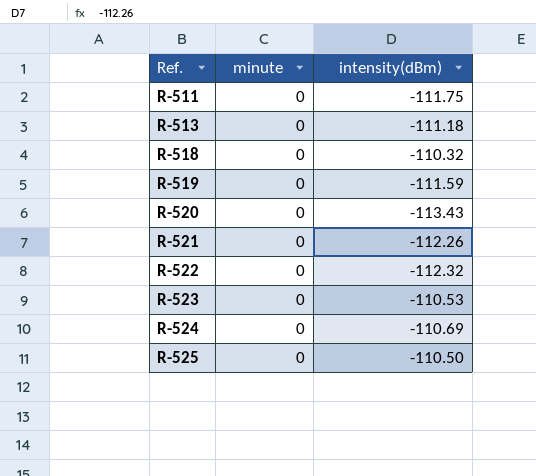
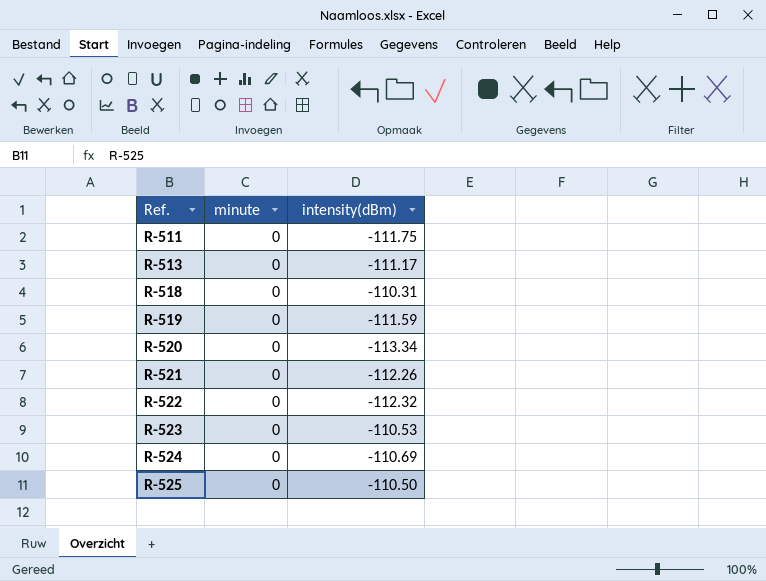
R-513 | intensity(dBm): -111.18 -> -111.17
R-518 | intensity(dBm): -110.32 -> -110.31
R-520 | intensity(dBm): -113.43 -> -113.34

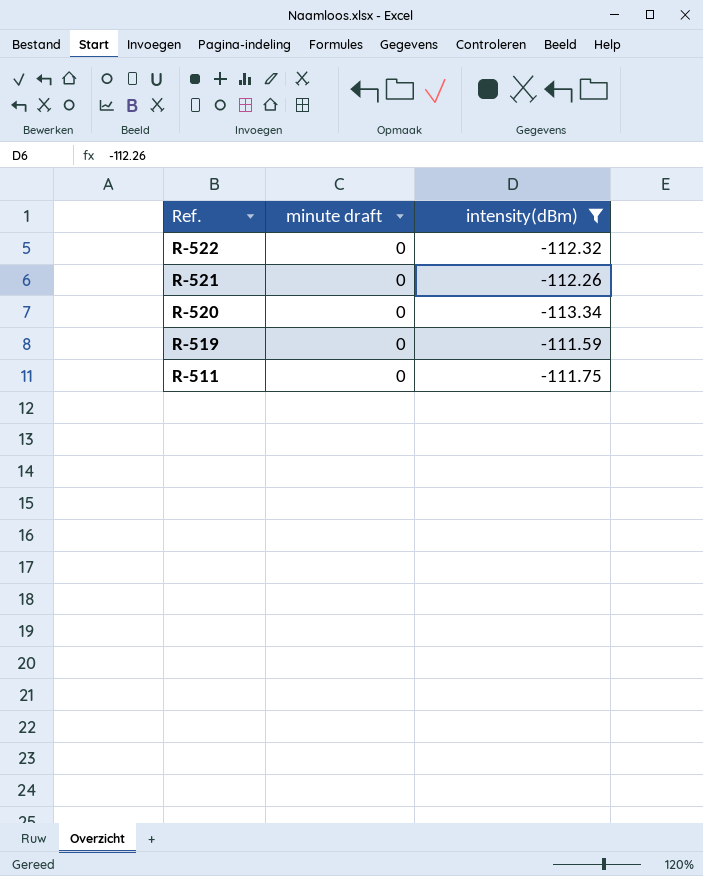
filter: none -> intensity(dBm) <= -111.59
row order: Ref. ascending -> Ref. descending
column name: minute -> minute draft

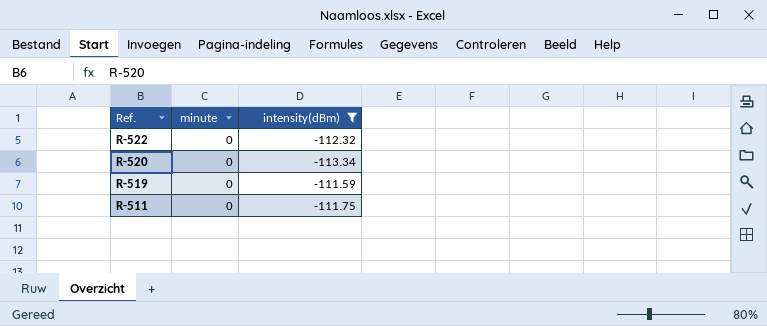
column name: minute draft -> minute
row R-521: 0 | -112.26 -> none

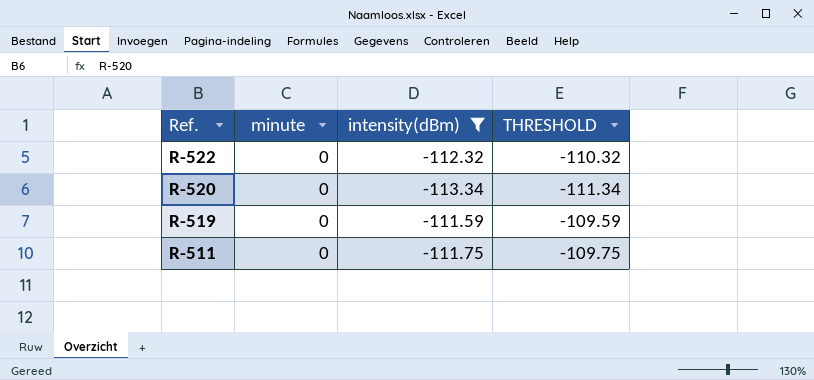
column THRESHOLD | formula: none -> [intensity(dBm)] + 2

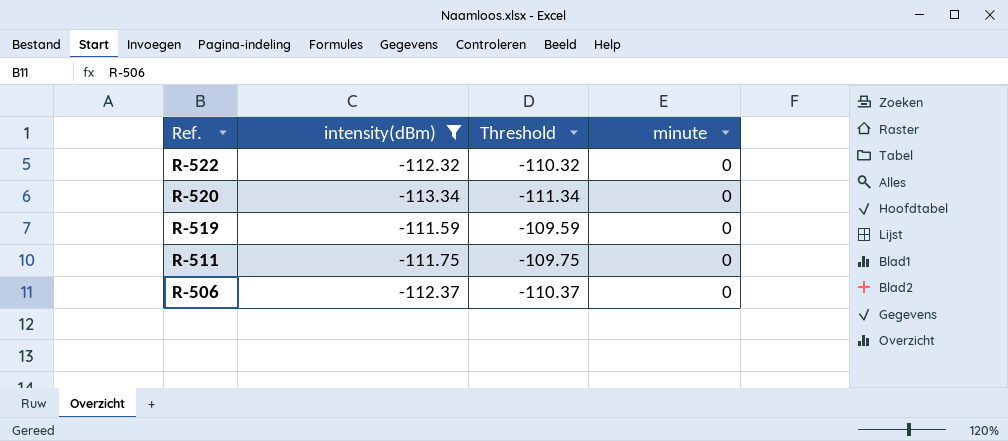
column name: THRESHOLD -> Threshold
column minute | position: 2 -> 4
row R-506: none -> -112.37 | -110.37 | 0

